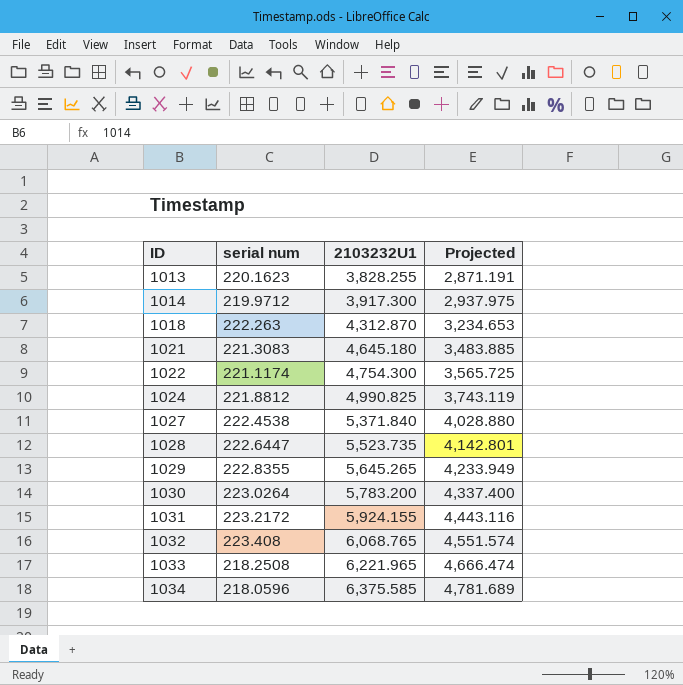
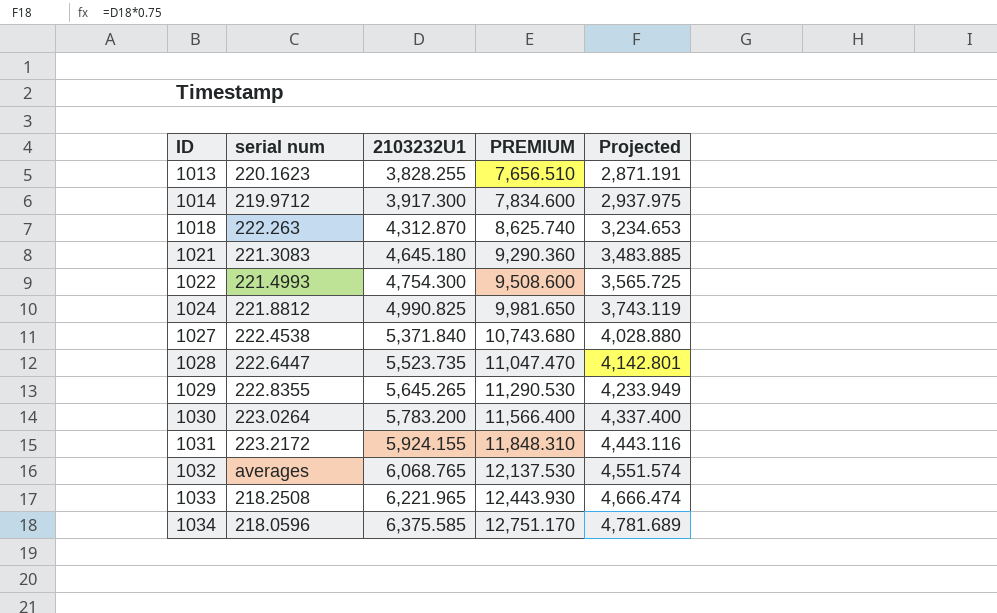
column PREMIUM | formula: none -> [2103232U1] * 2
1022 | serial num: 221.1174 -> 221.4993
1032 | serial num: 223.408 -> averages

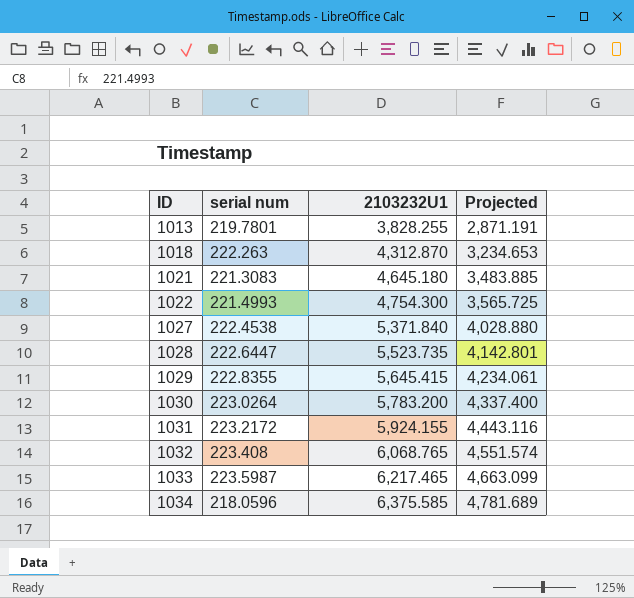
column PREMIUM | formula: [2103232U1] * 2 -> none
row 1014: 219.9712 | 3,917.300 | 7,834.600 | 2,937.975 -> none
row 1024: 221.8812 | 4,990.825 | 9,981.650 | 3,743.119 -> none
1013 | serial num: 220.1623 -> 219.7801
1029 | 2103232U1: 5,645.265 -> 5,645.415
1029 | Projected: 4,233.949 -> 4,234.061
1032 | serial num: averages -> 223.408
1033 | serial num: 218.2508 -> 223.5987
1033 | 2103232U1: 6,221.965 -> 6,217.465
1033 | Projected: 4,666.474 -> 4,663.099

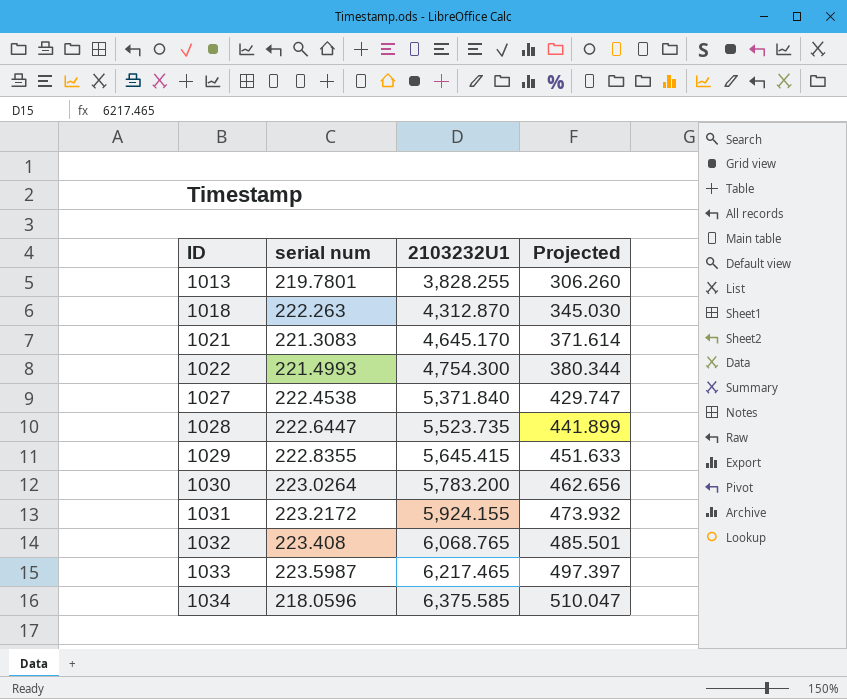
column Projected | formula: [2103232U1] * 0.75 -> [2103232U1] * 0.08
1021 | 2103232U1: 4,645.180 -> 4,645.170

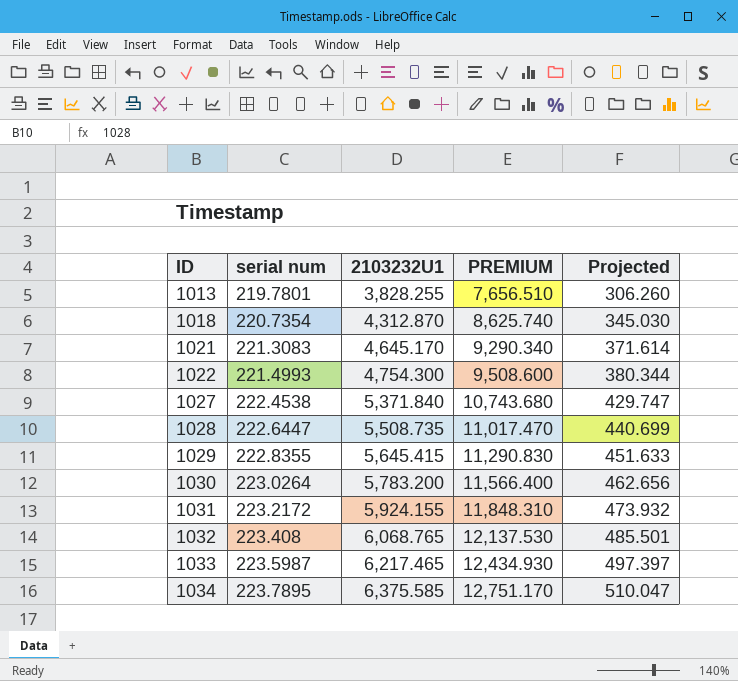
column PREMIUM | formula: none -> [2103232U1] * 2
1018 | serial num: 222.263 -> 220.7354
1028 | 2103232U1: 5,523.735 -> 5,508.735
1028 | Projected: 441.899 -> 440.699
1034 | serial num: 218.0596 -> 223.7895

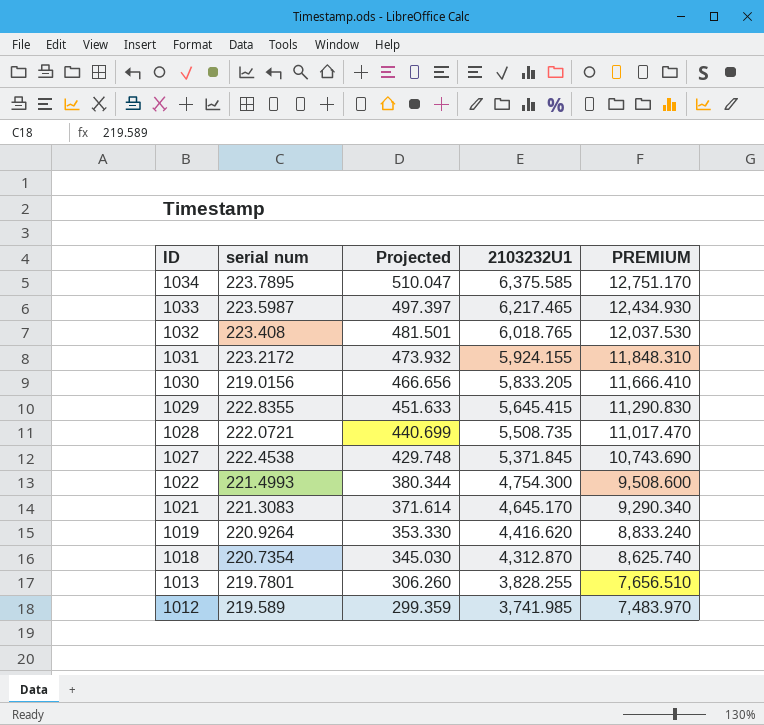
row order: ID ascending -> ID descending
column Projected | position: 5 -> 3
1032 | Projected: 485.501 -> 481.501
1032 | 2103232U1: 6,068.765 -> 6,018.765
1032 | PREMIUM: 12,137.530 -> 12,037.530
1030 | serial num: 223.0264 -> 219.0156
1030 | Projected: 462.656 -> 466.656
1030 | 2103232U1: 5,783.200 -> 5,833.205
1030 | PREMIUM: 11,566.400 -> 11,666.410
1028 | serial num: 222.6447 -> 222.0721
1027 | Projected: 429.747 -> 429.748
1027 | 2103232U1: 5,371.840 -> 5,371.845
1027 | PREMIUM: 10,743.680 -> 10,743.690
row 1019: none -> 220.9264 | 353.330 | 4,416.620 | 8,833.240
row 1012: none -> 219.589 | 299.359 | 3,741.985 | 7,483.970

